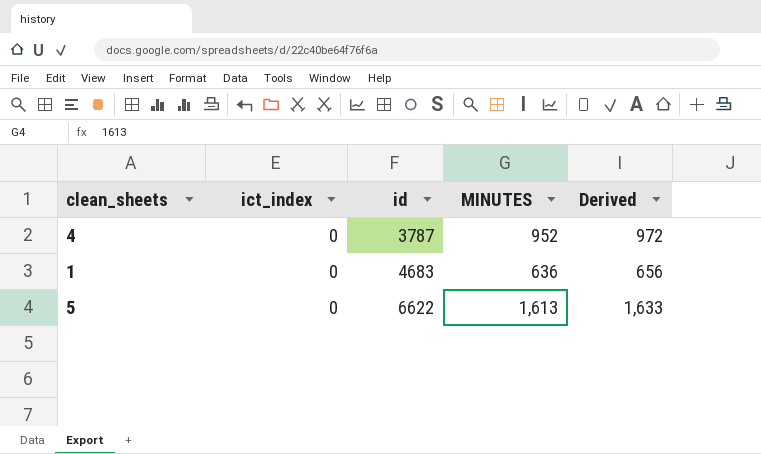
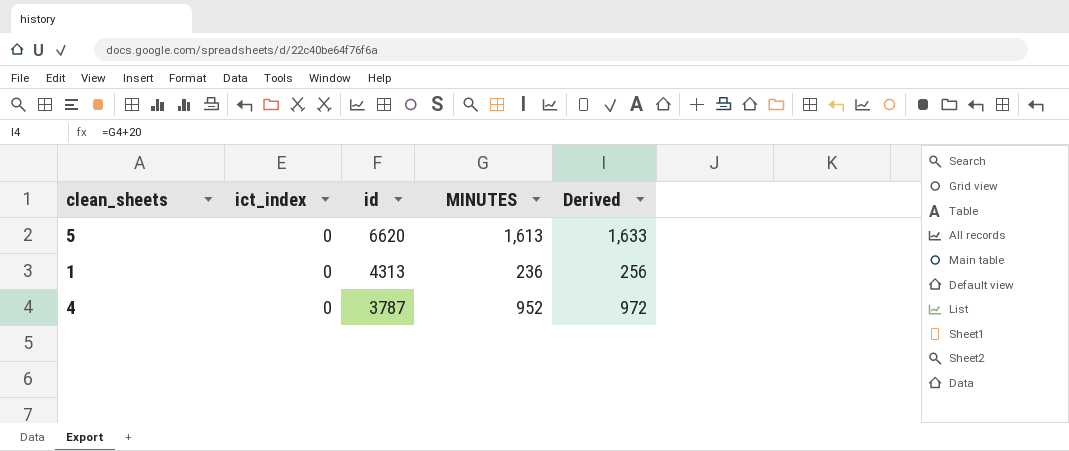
row order: id ascending -> id descending
5 | id: 6622 -> 6620
1 | id: 4683 -> 4313
1 | MINUTES: 636 -> 236
1 | Derived: 656 -> 256

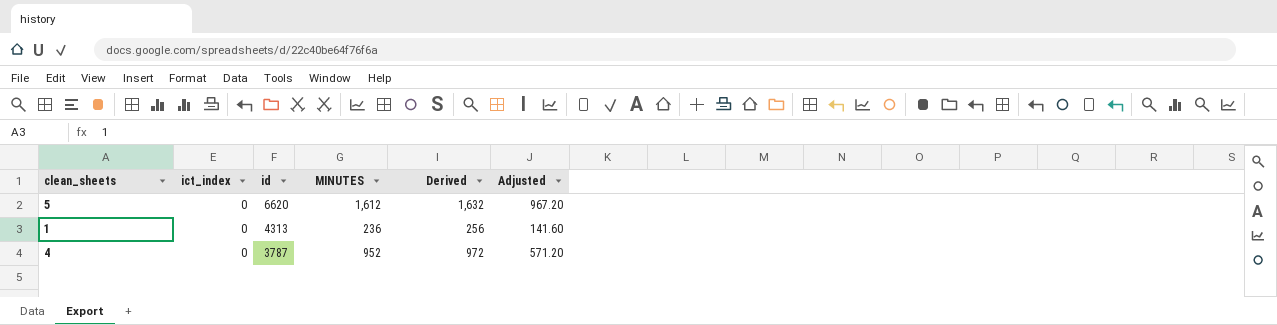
column Adjusted | formula: none -> [MINUTES] * 0.6
5 | MINUTES: 1,613 -> 1,612
5 | Derived: 1,633 -> 1,632

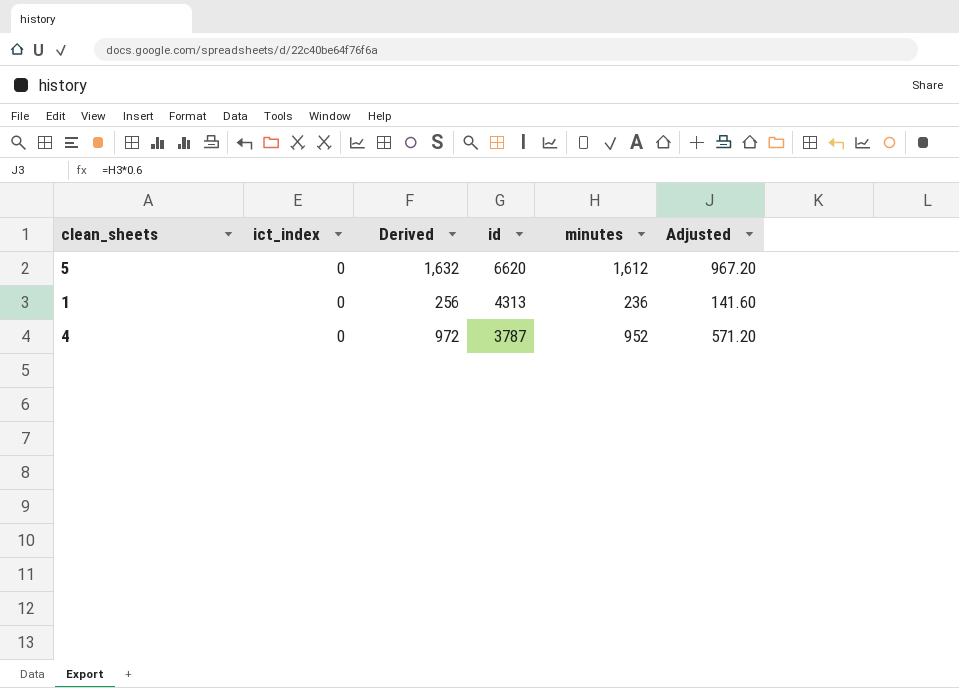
column Derived | position: 5 -> 3
column name: MINUTES -> minutes

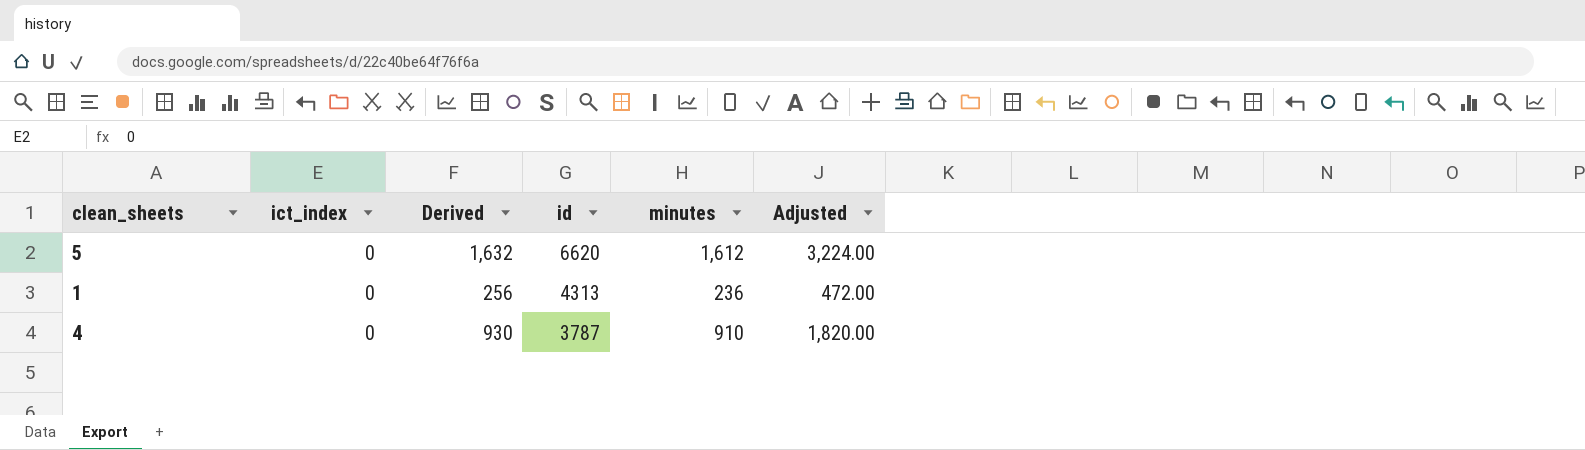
column Adjusted | formula: [minutes] * 0.6 -> [minutes] * 2
4 | Derived: 972 -> 930
4 | minutes: 952 -> 910

